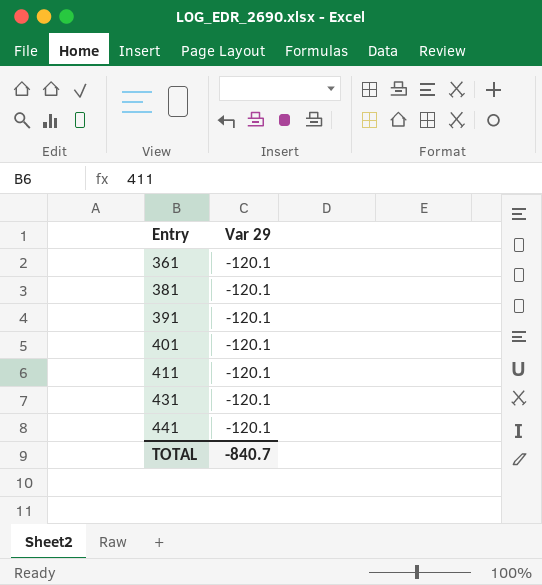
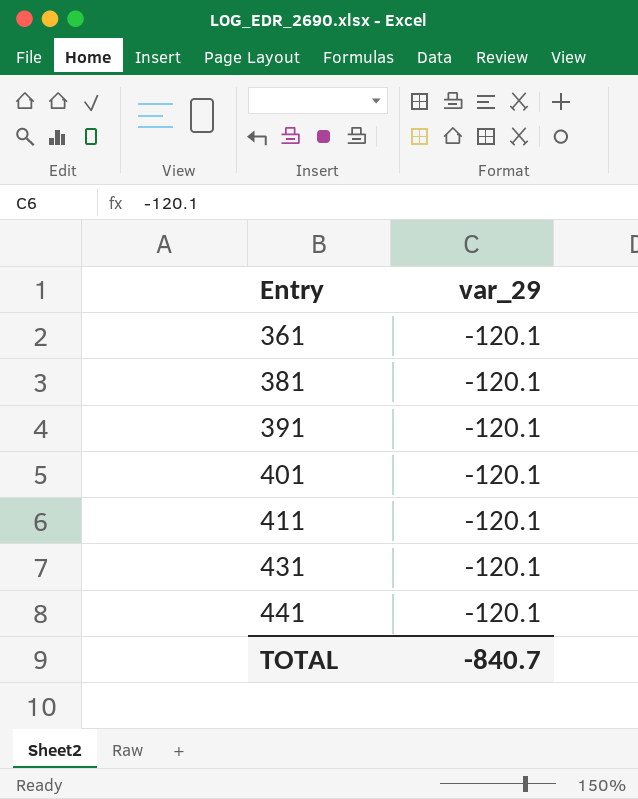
column name: Var 29 -> var_29

